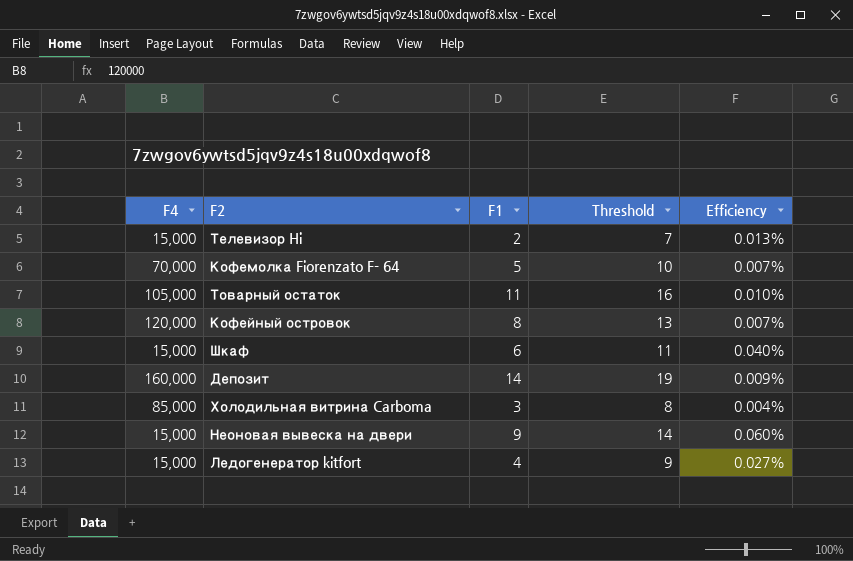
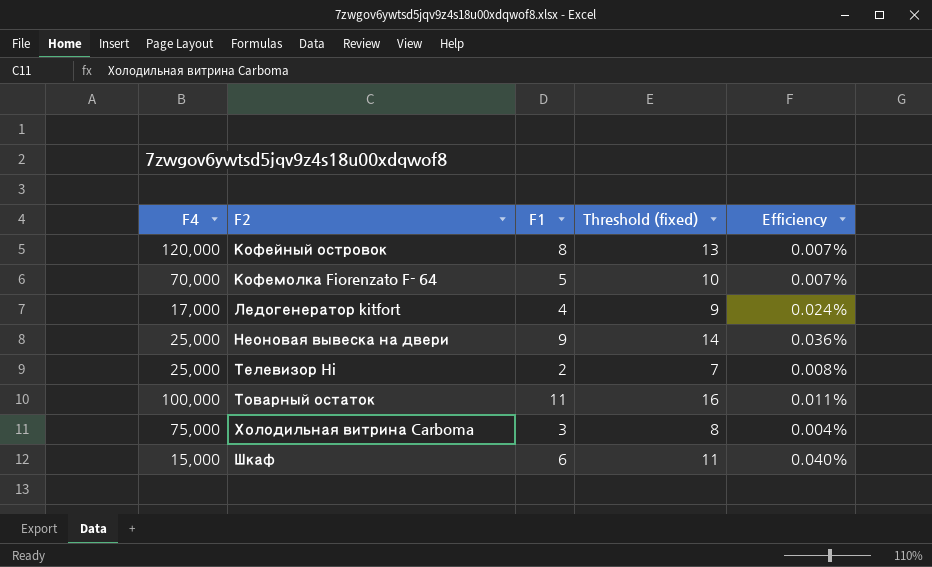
row order: none -> F2 ascending
column name: Threshold -> Threshold (fixed)
row Депозит: 160,000 | 14 | 19 | 0.009% -> none
Ледогенератор kitfort | F4: 15,000 -> 17,000
Ледогенератор kitfort | Efficiency: 0.027% -> 0.024%
Неоновая вывеска на двери | F4: 15,000 -> 25,000
Неоновая вывеска на двери | Efficiency: 0.060% -> 0.036%
Телевизор Hi | F4: 15,000 -> 25,000
Телевизор Hi | Efficiency: 0.013% -> 0.008%
Товарный остаток | F4: 105,000 -> 100,000
Товарный остаток | Efficiency: 0.010% -> 0.011%
Холодильная витрина Carboma | F4: 85,000 -> 75,000

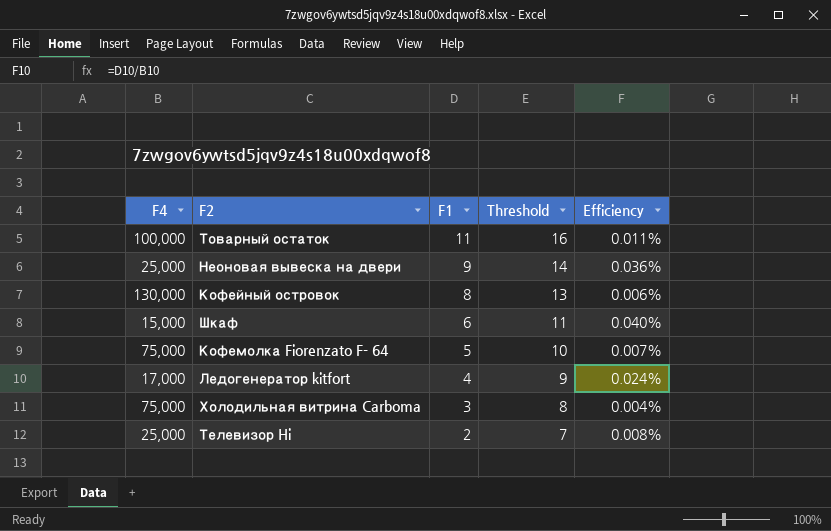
row order: F2 ascending -> F1 descending
column name: Threshold (fixed) -> Threshold
Кофейный островок | F4: 120,000 -> 130,000
Кофейный островок | Efficiency: 0.007% -> 0.006%
Кофемолка Fiorenzato F- 64 | F4: 70,000 -> 75,000

